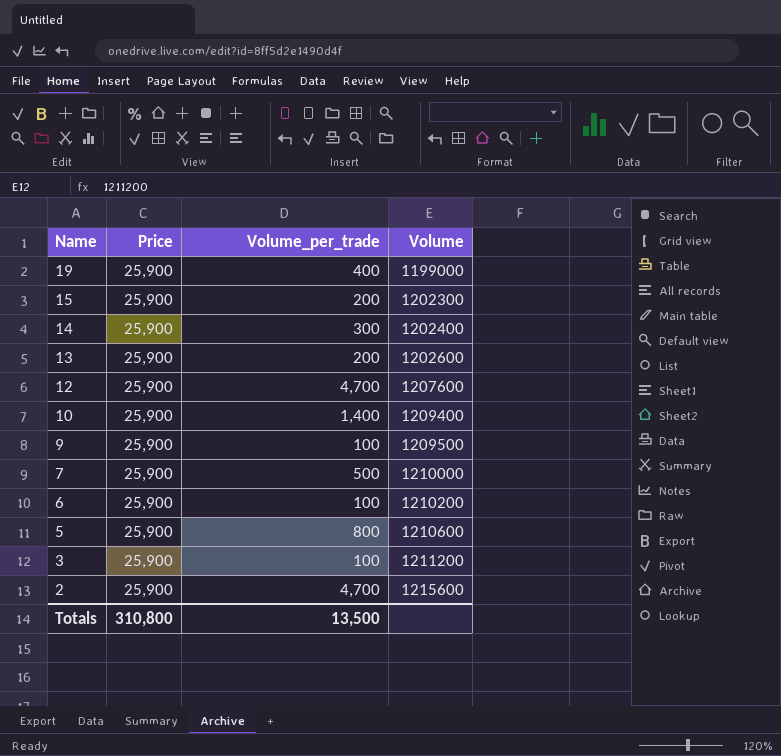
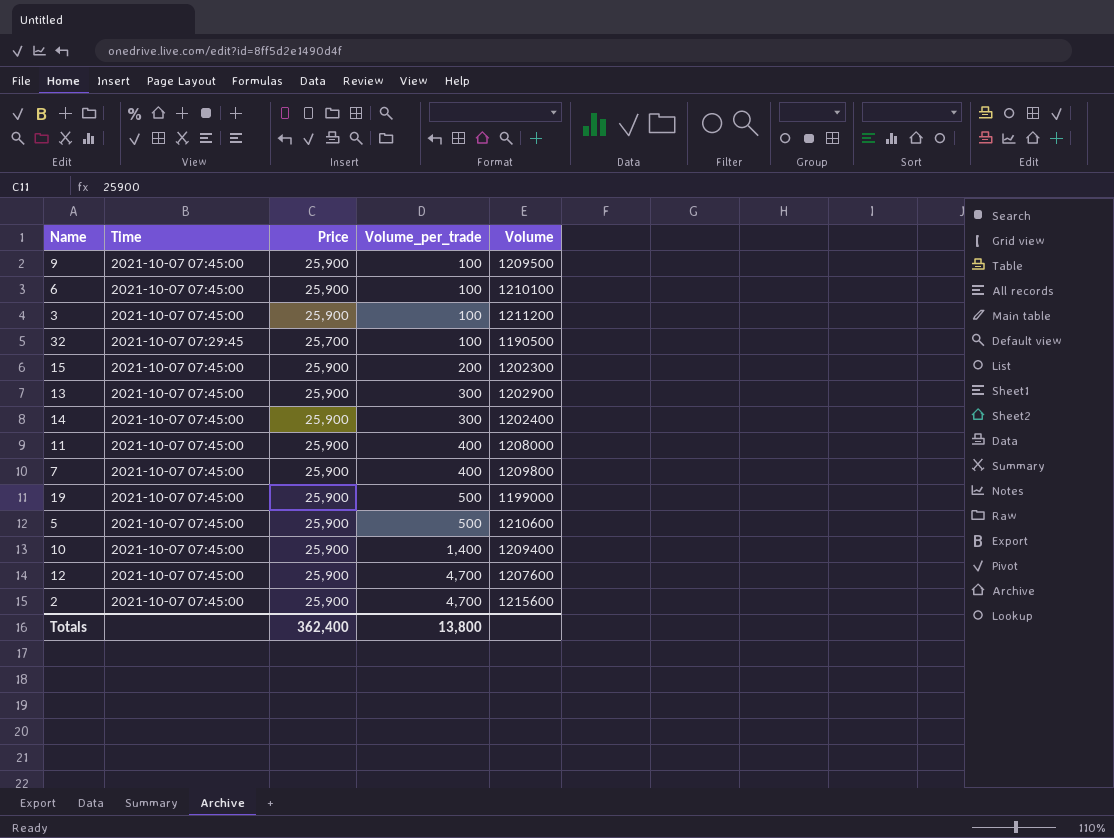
row order: Name descending -> Volume_per_trade ascending
column Time | position: none -> 2
6 | Volume: 1210200 -> 1210100
row 32: none -> 2021-10-07 07:29:45 | 25,700 | 100 | 1190500
13 | Volume_per_trade: 200 -> 300
13 | Volume: 1202600 -> 1202900
row 11: none -> 2021-10-07 07:45:00 | 25,900 | 400 | 1208000
7 | Volume_per_trade: 500 -> 400
7 | Volume: 1210000 -> 1209800
19 | Volume_per_trade: 400 -> 500
5 | Volume_per_trade: 800 -> 500
Totals | Price: 310,800 -> 362,400
Totals | Volume_per_trade: 13,500 -> 13,800

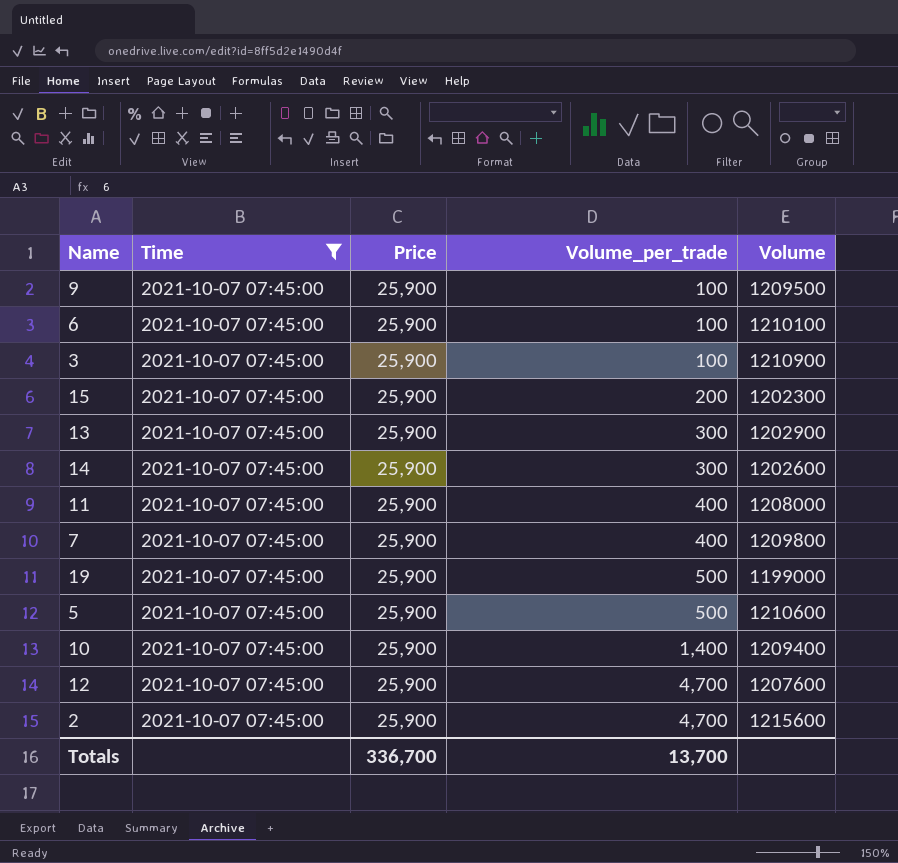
filter: none -> Time = 2021-10-07 07:45:00
3 | Volume: 1211200 -> 1210900
14 | Volume: 1202400 -> 1202600
Totals | Price: 362,400 -> 336,700
Totals | Volume_per_trade: 13,800 -> 13,700

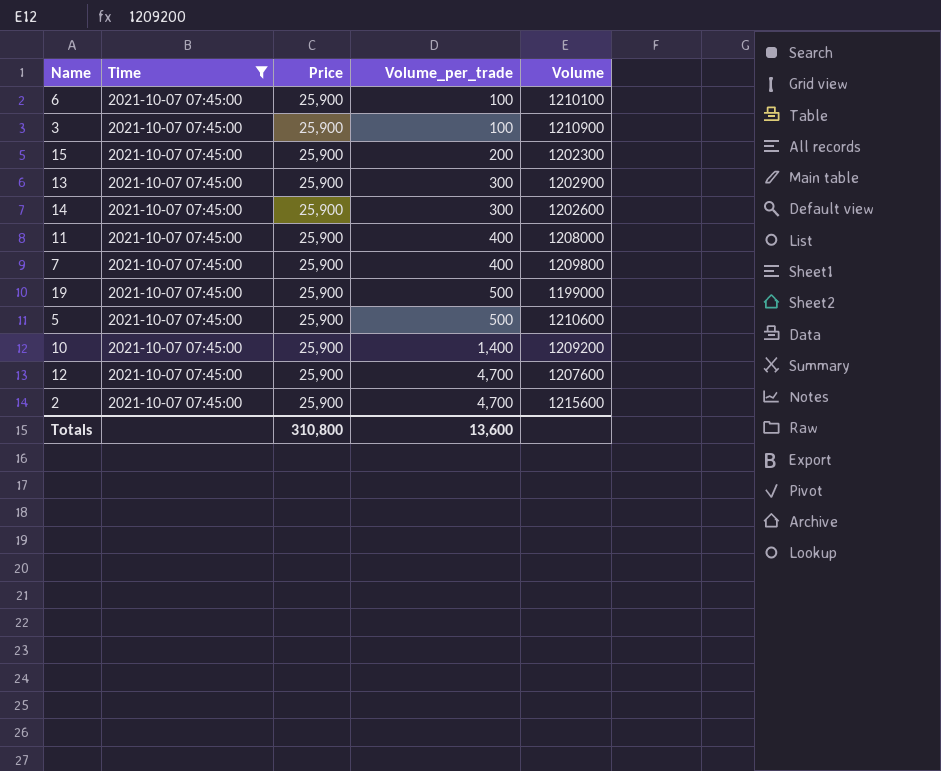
row 9: 2021-10-07 07:45:00 | 25,900 | 100 | 1209500 -> none
10 | Volume: 1209400 -> 1209200
Totals | Price: 336,700 -> 310,800
Totals | Volume_per_trade: 13,700 -> 13,600

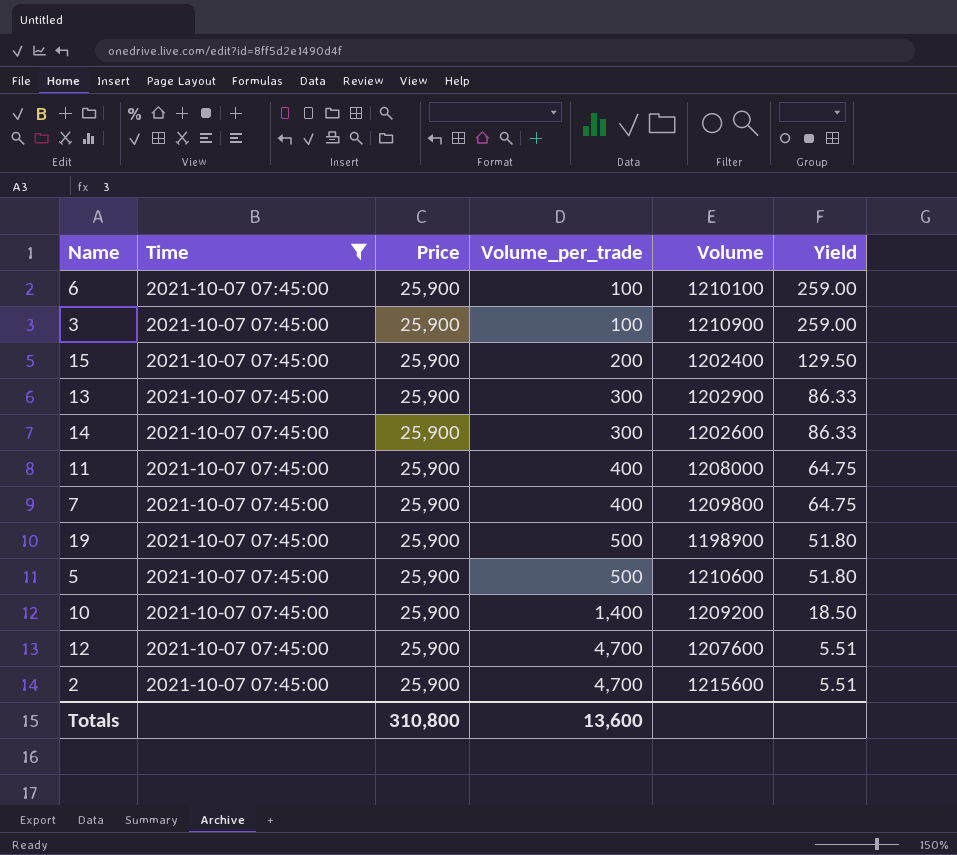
column Yield | formula: none -> [Price] / [Volume_per_trade]
15 | Volume: 1202300 -> 1202400
19 | Volume: 1199000 -> 1198900

